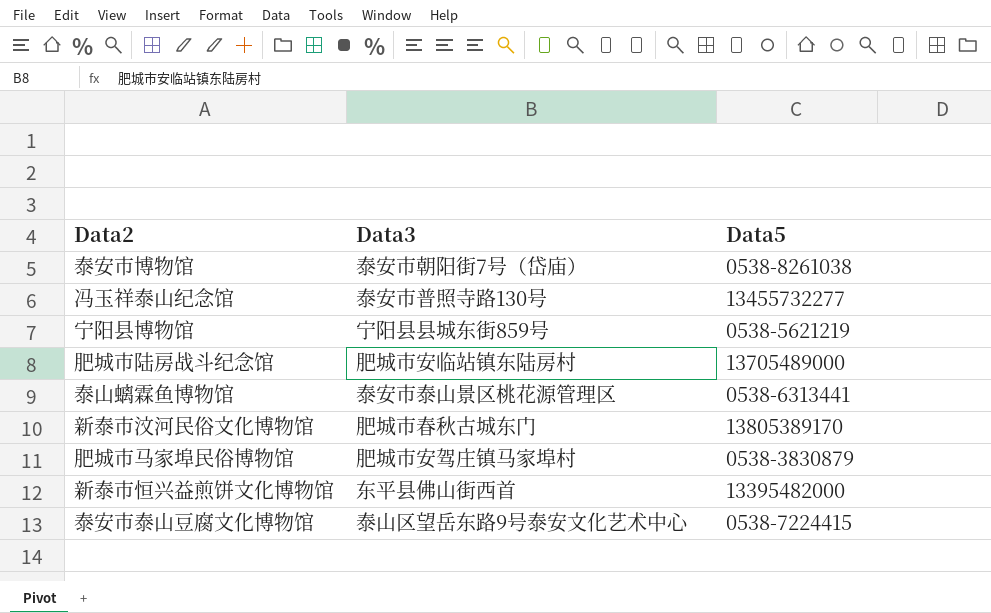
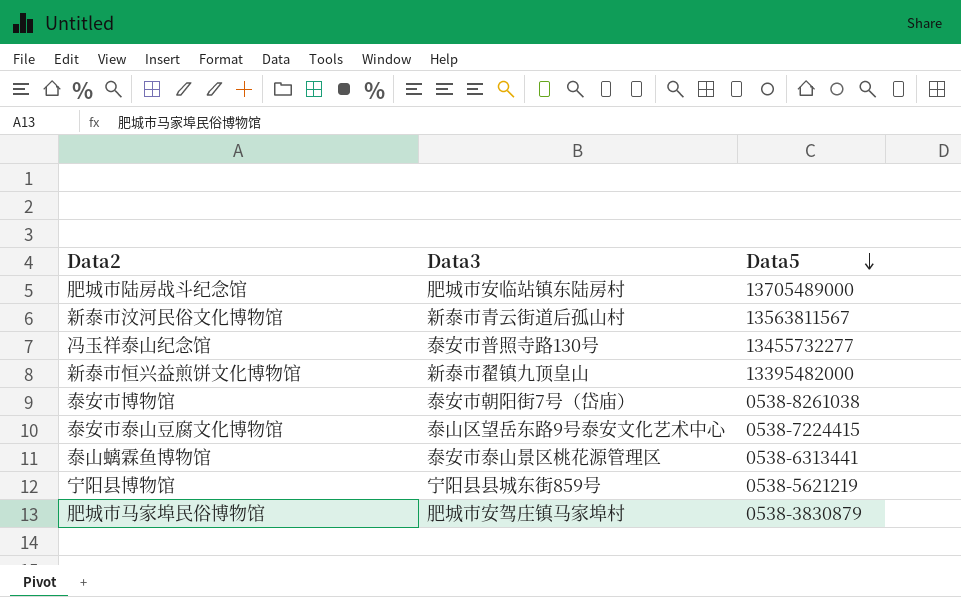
row order: none -> Data5 descending
新泰市汶河民俗文化博物馆 | Data3: 肥城市春秋古城东门 -> 新泰市青云街道后孤山村
新泰市汶河民俗文化博物馆 | Data5: 13805389170 -> 13563811567
新泰市恒兴益煎饼文化博物馆 | Data3: 东平县佛山街西首 -> 新泰市翟镇九顶皇山

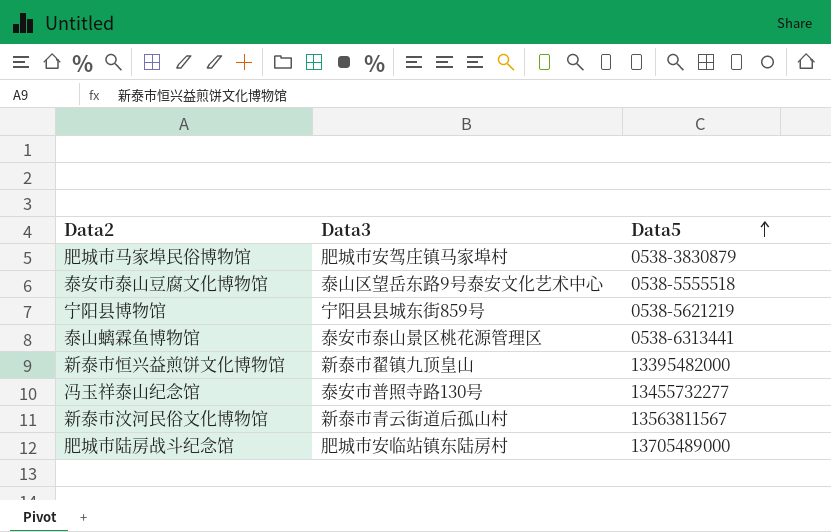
row order: Data5 descending -> Data5 ascending
row 泰安市博物馆: 泰安市朝阳街7号（岱庙） | 0538-8261038 -> none
泰安市泰山豆腐文化博物馆 | Data5: 0538-7224415 -> 0538-5555518

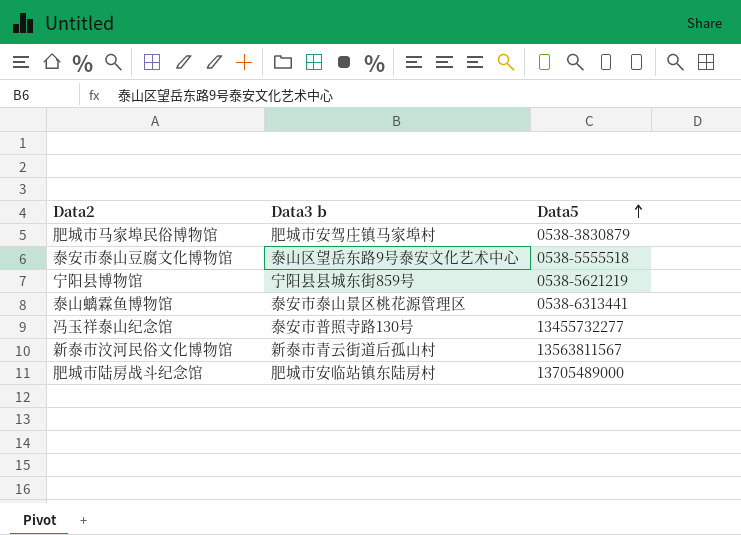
column name: Data3 -> Data3 b
row 新泰市恒兴益煎饼文化博物馆: 新泰市翟镇九顶皇山 | 13395482000 -> none

